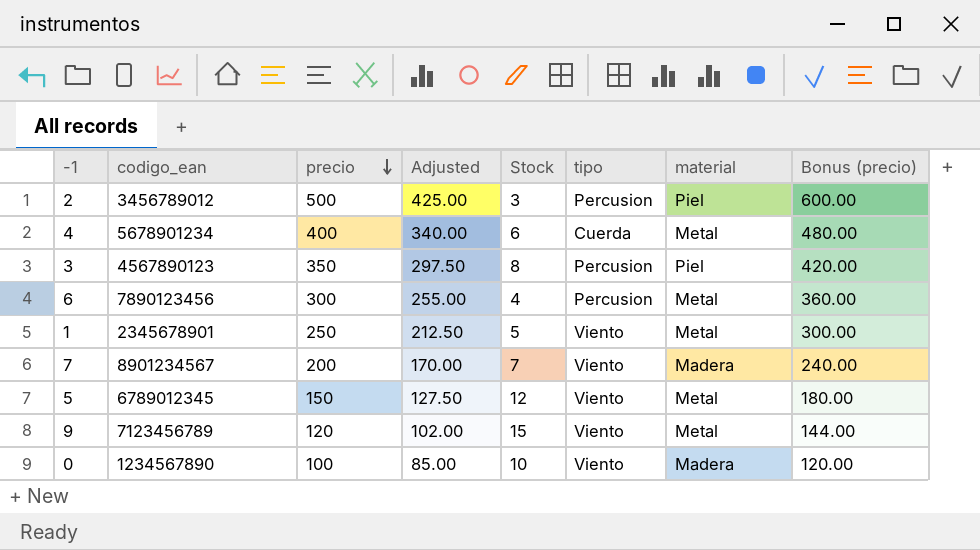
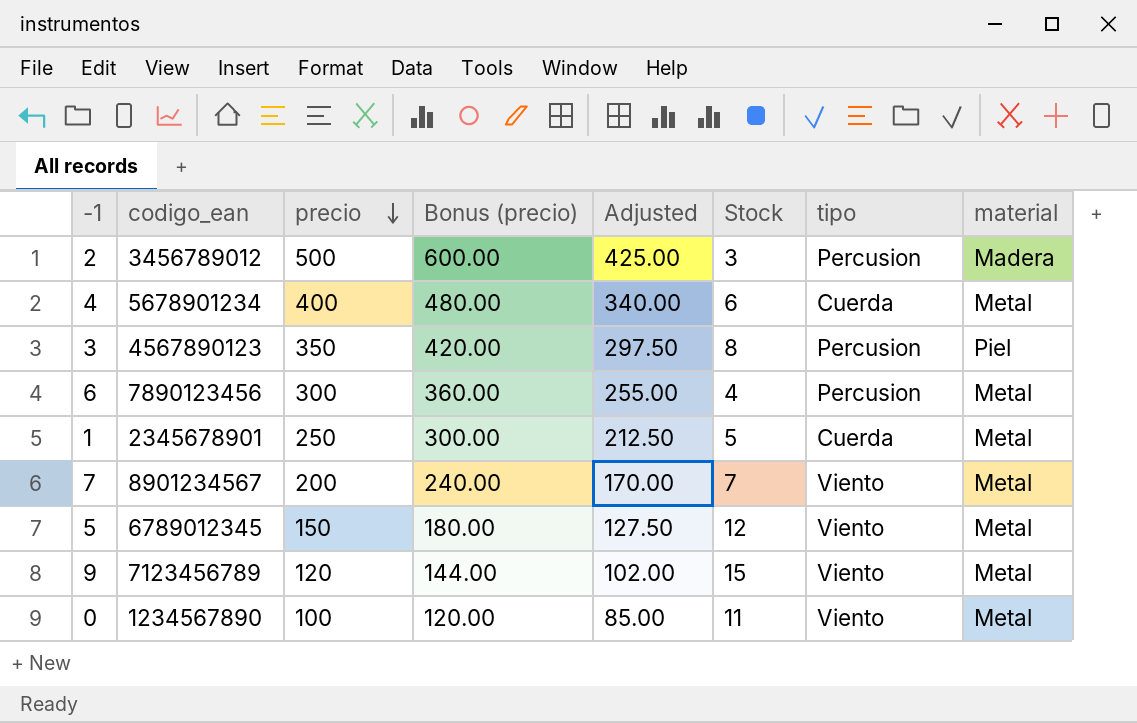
column Bonus (precio) | position: 8 -> 4
2 | material: Piel -> Madera
1 | tipo: Viento -> Cuerda
7 | material: Madera -> Metal
0 | Stock: 10 -> 11
0 | material: Madera -> Metal

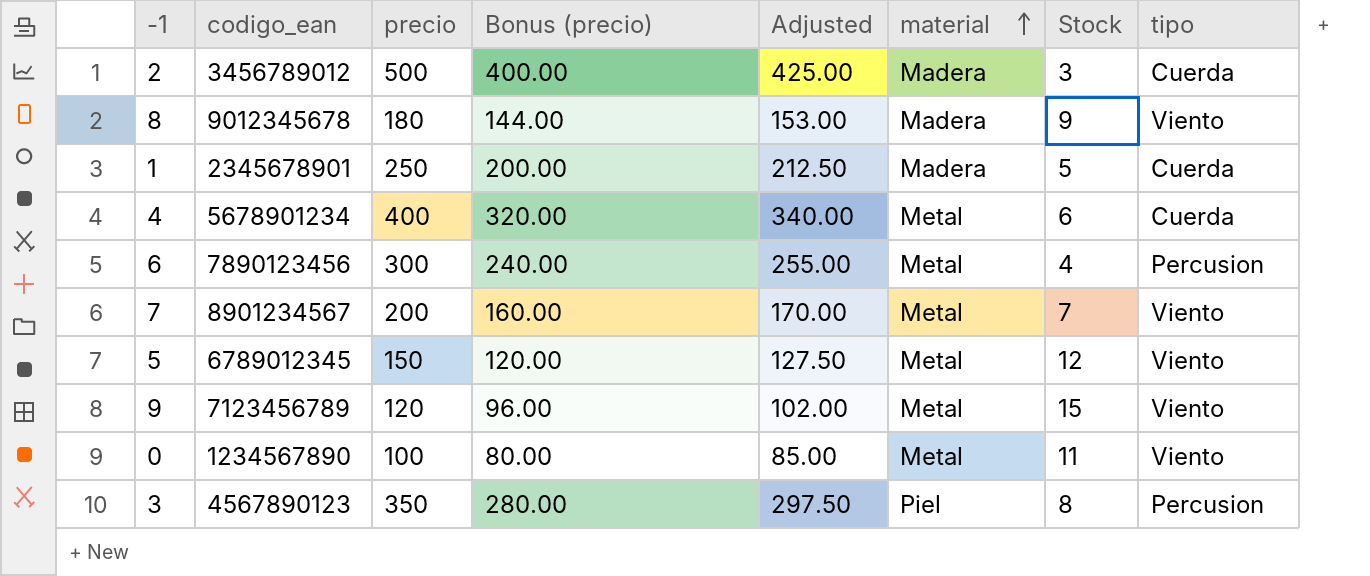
row order: precio descending -> material ascending
column Bonus (precio) | formula: [precio] * 1.2 -> [precio] * 0.8
column material | position: 8 -> 6
2 | tipo: Percusion -> Cuerda
row 8: none -> 9012345678 | 180 | 144.00 | 153.00 | Madera | 9 | Viento
1 | material: Metal -> Madera

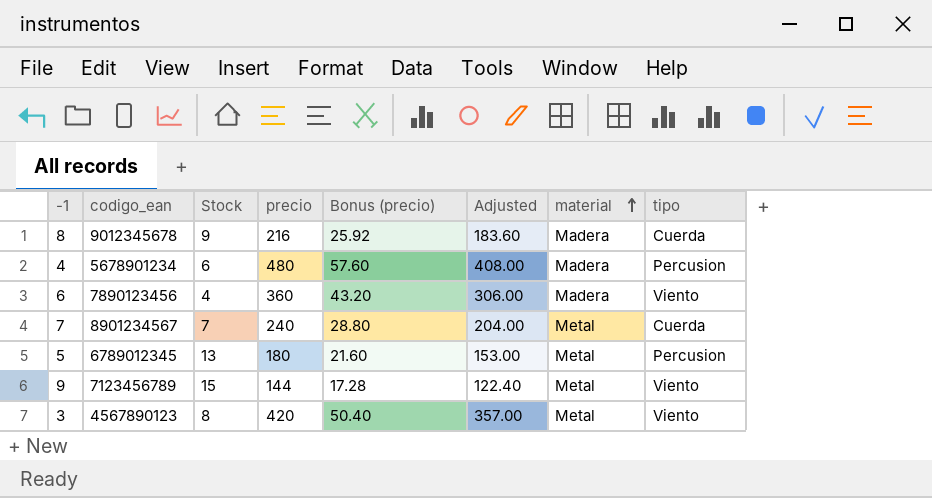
column Stock | position: 7 -> 3
column Bonus (precio) | formula: [precio] * 0.8 -> [precio] * 0.12
row 2: 3456789012 | 500 | 400.00 | 425.00 | Madera | 3 | Cuerda -> none
row 1: 2345678901 | 250 | 200.00 | 212.50 | Madera | 5 | Cuerda -> none
row 0: 1234567890 | 100 | 80.00 | 85.00 | Metal | 11 | Viento -> none
8 | precio: 180 -> 216
8 | Adjusted: 153.00 -> 183.60
8 | tipo: Viento -> Cuerda
4 | precio: 400 -> 480
4 | Adjusted: 340.00 -> 408.00
4 | material: Metal -> Madera
4 | tipo: Cuerda -> Percusion
6 | precio: 300 -> 360
6 | Adjusted: 255.00 -> 306.00
6 | material: Metal -> Madera
6 | tipo: Percusion -> Viento
7 | precio: 200 -> 240
7 | Adjusted: 170.00 -> 204.00
7 | tipo: Viento -> Cuerda
5 | Stock: 12 -> 13
5 | precio: 150 -> 180
5 | Adjusted: 127.50 -> 153.00
5 | tipo: Viento -> Percusion
9 | precio: 120 -> 144
9 | Adjusted: 102.00 -> 122.40
3 | precio: 350 -> 420
3 | Adjusted: 297.50 -> 357.00
3 | material: Piel -> Metal
3 | tipo: Percusion -> Viento

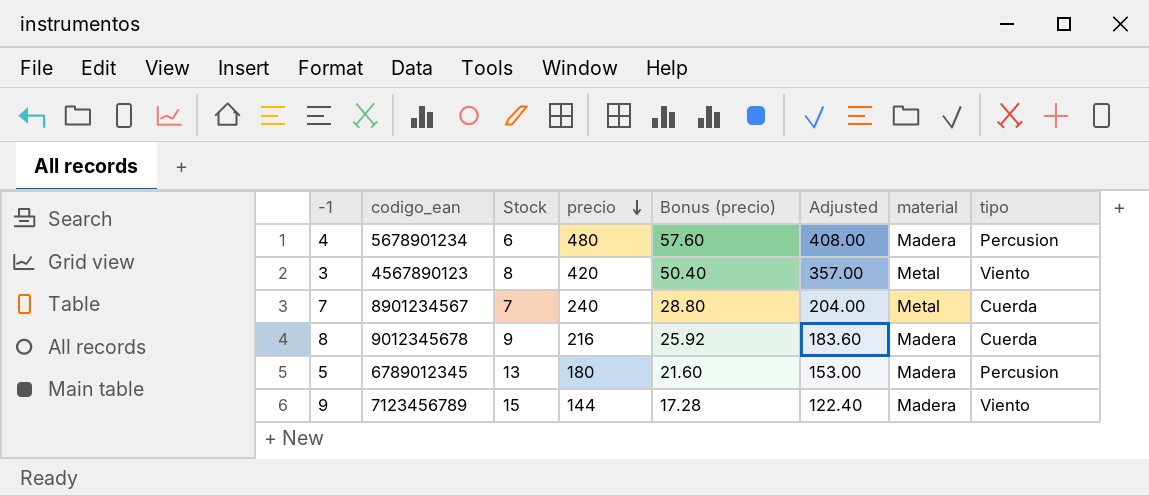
row order: material ascending -> precio descending
row 6: 7890123456 | 4 | 360 | 43.20 | 306.00 | Madera | Viento -> none
5 | material: Metal -> Madera
9 | material: Metal -> Madera

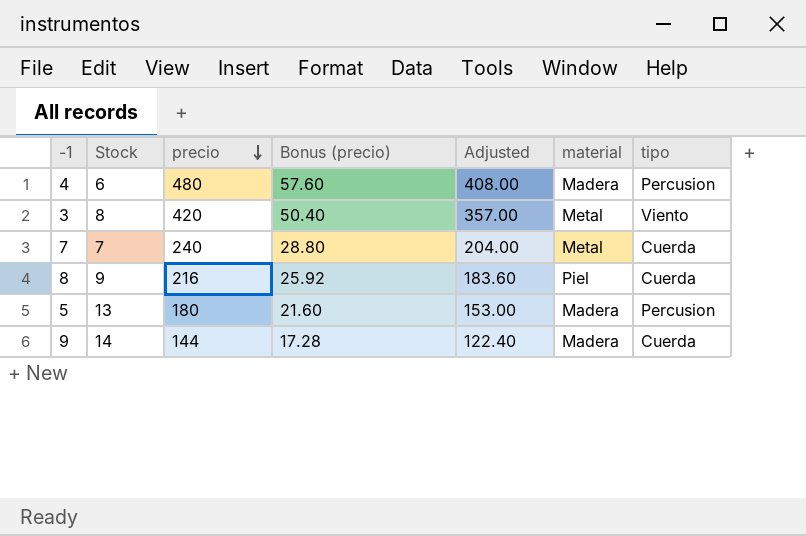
column codigo_ean | position: 2 -> none
8 | material: Madera -> Piel
9 | Stock: 15 -> 14
9 | tipo: Viento -> Cuerda

